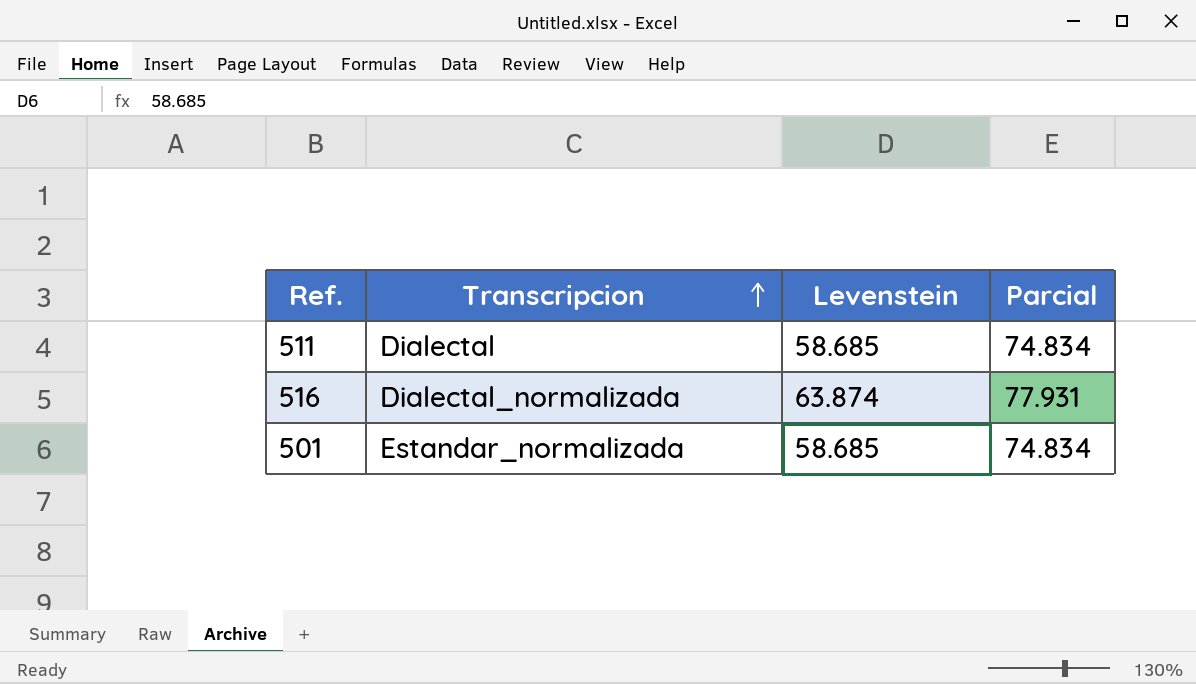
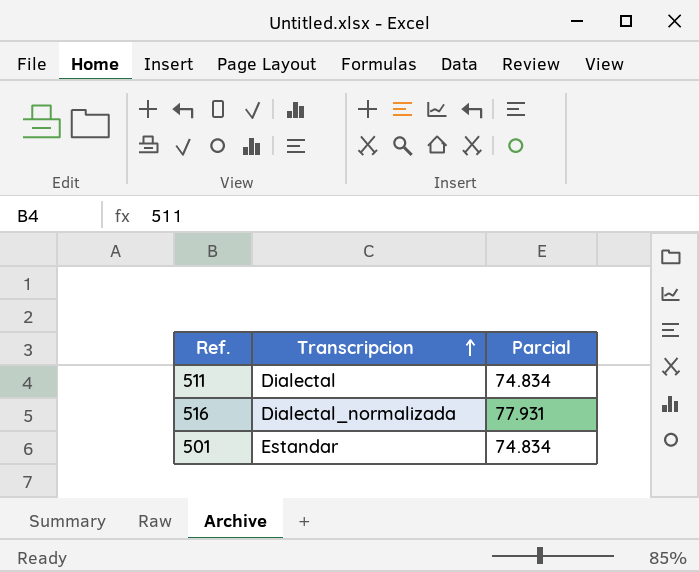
column Levenstein | position: 3 -> none
501 | Transcripcion: Estandar_normalizada -> Estandar

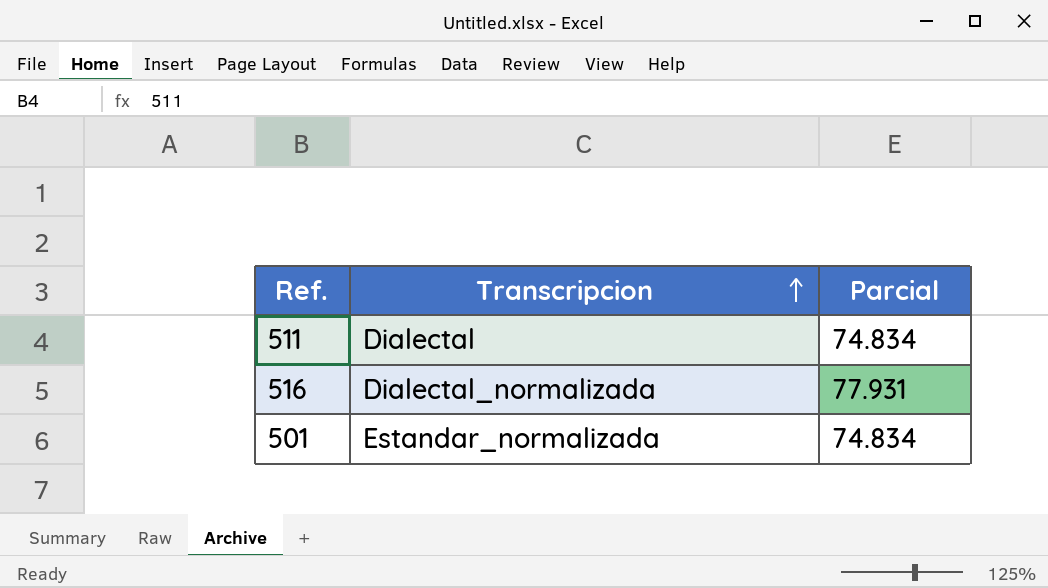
501 | Transcripcion: Estandar -> Estandar_normalizada

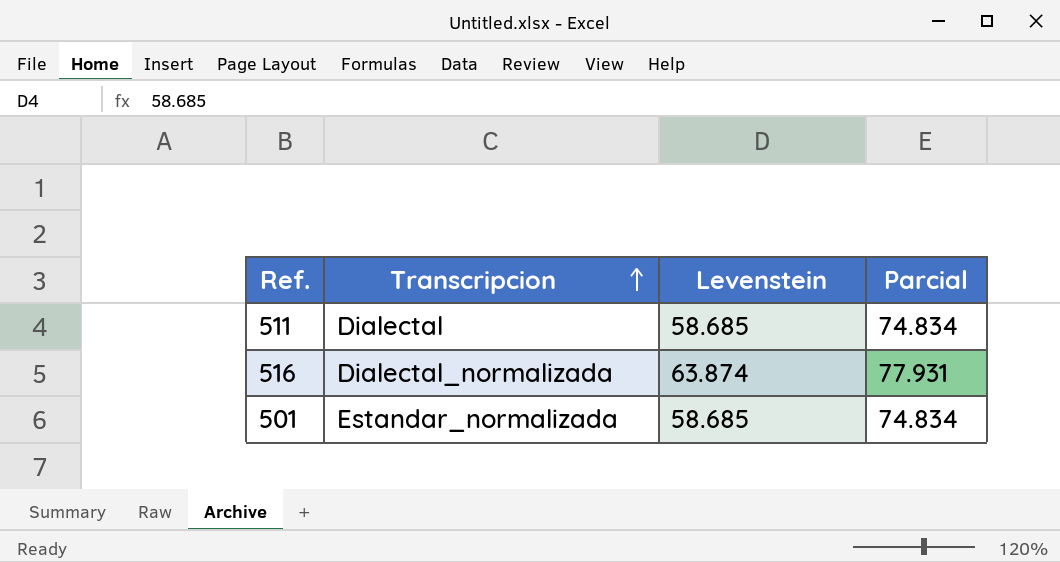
column Levenstein | position: none -> 3

